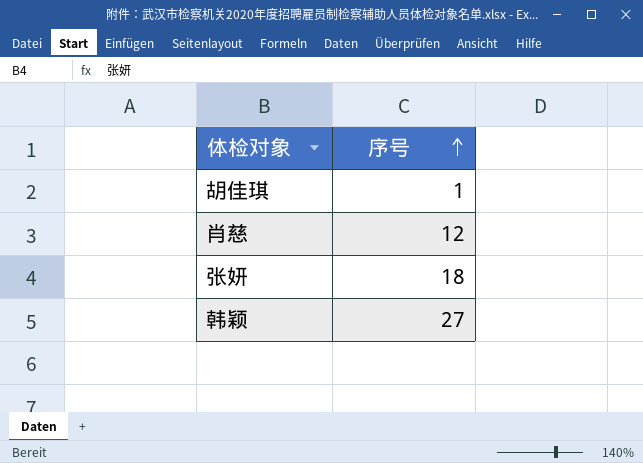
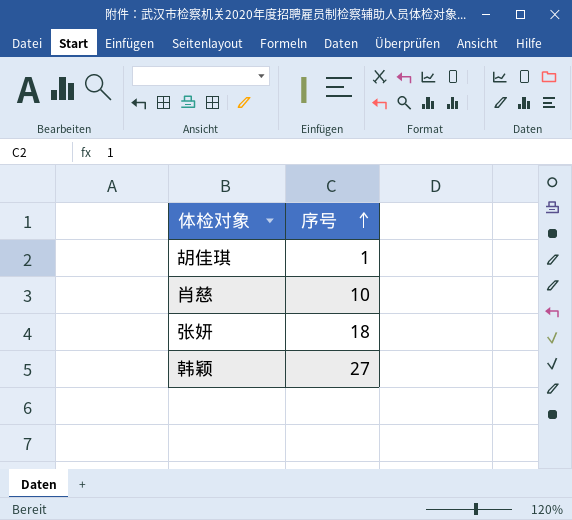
肖慈 | 序号: 12 -> 10

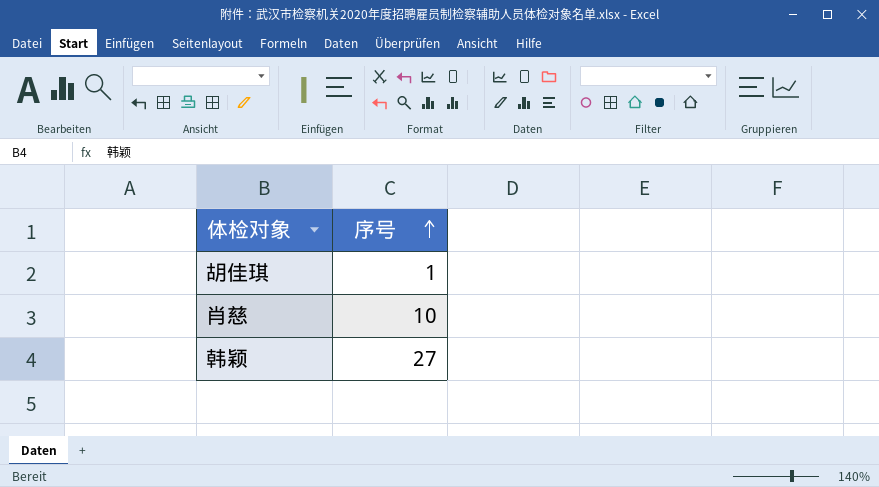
row 张妍: 18 -> none

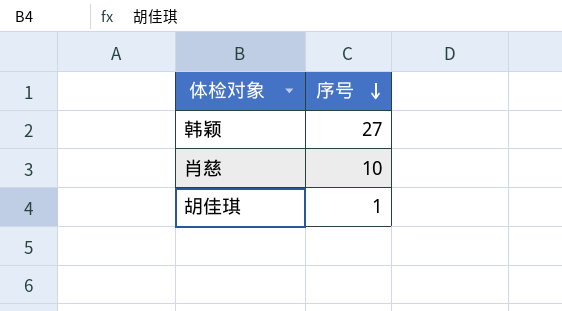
row order: 序号 ascending -> 序号 descending

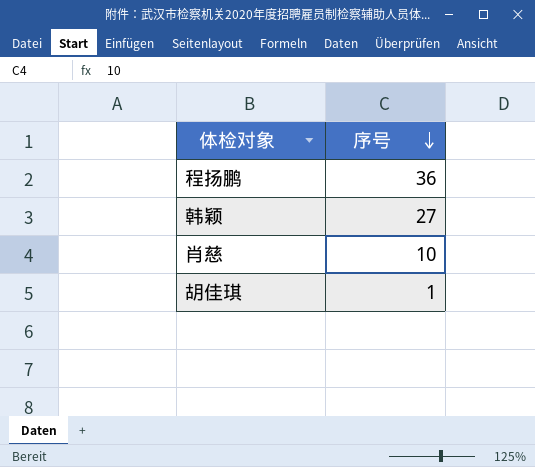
row 程扬鹏: none -> 36

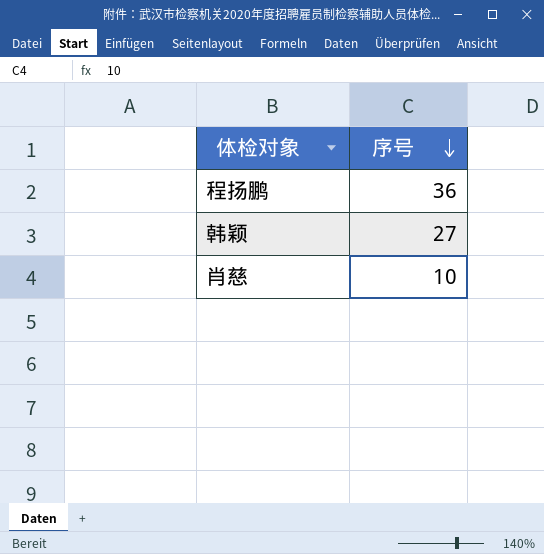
row 胡佳琪: 1 -> none

